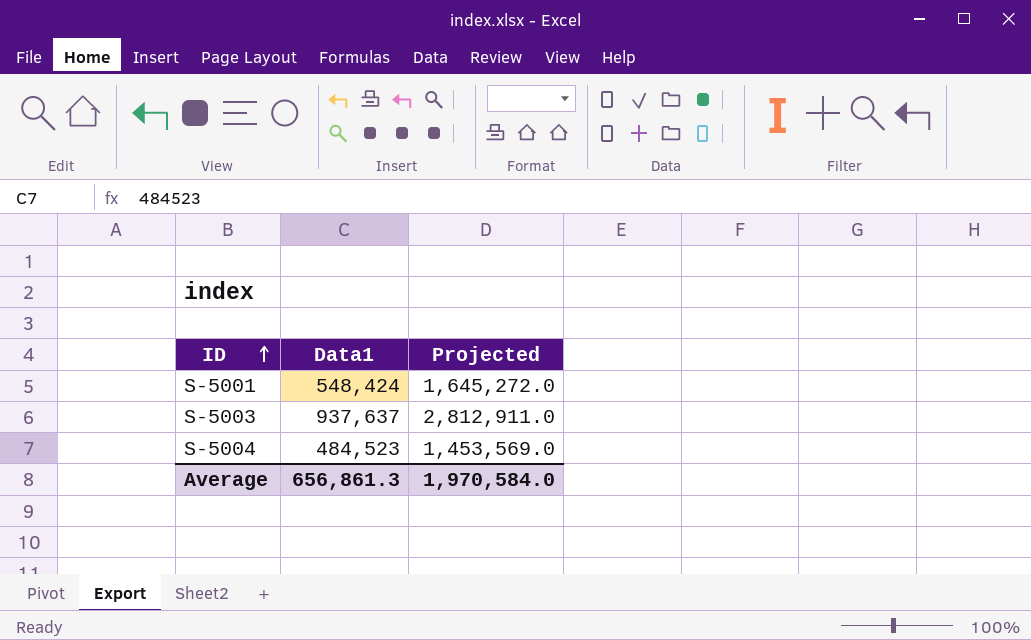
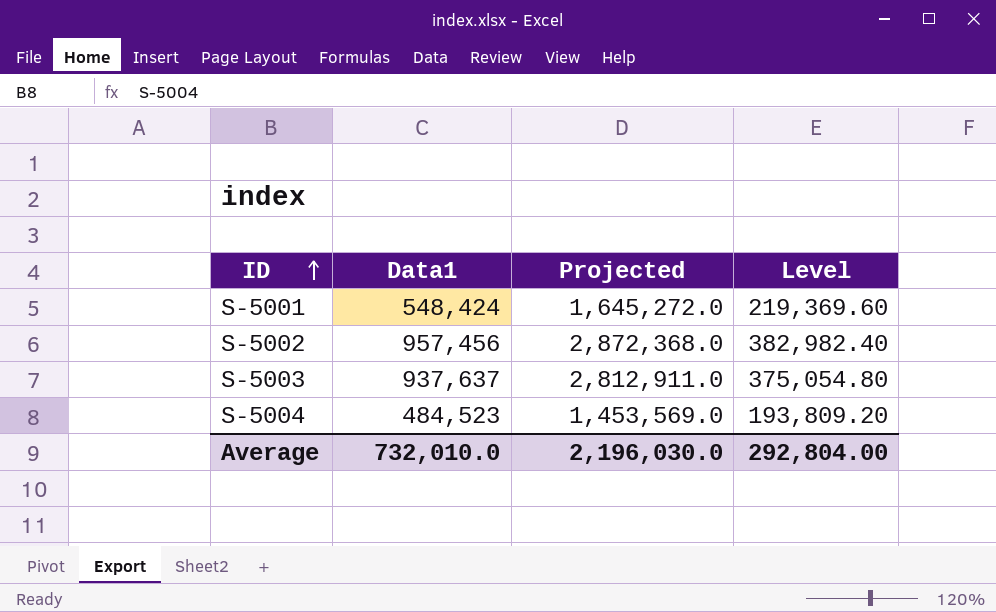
column Level | formula: none -> [Data1] * 0.4
row S-5002: none -> 957,456 | 2,872,368.0 | 382,982.40
Average | Data1: 656,861.3 -> 732,010.0
Average | Projected: 1,970,584.0 -> 2,196,030.0

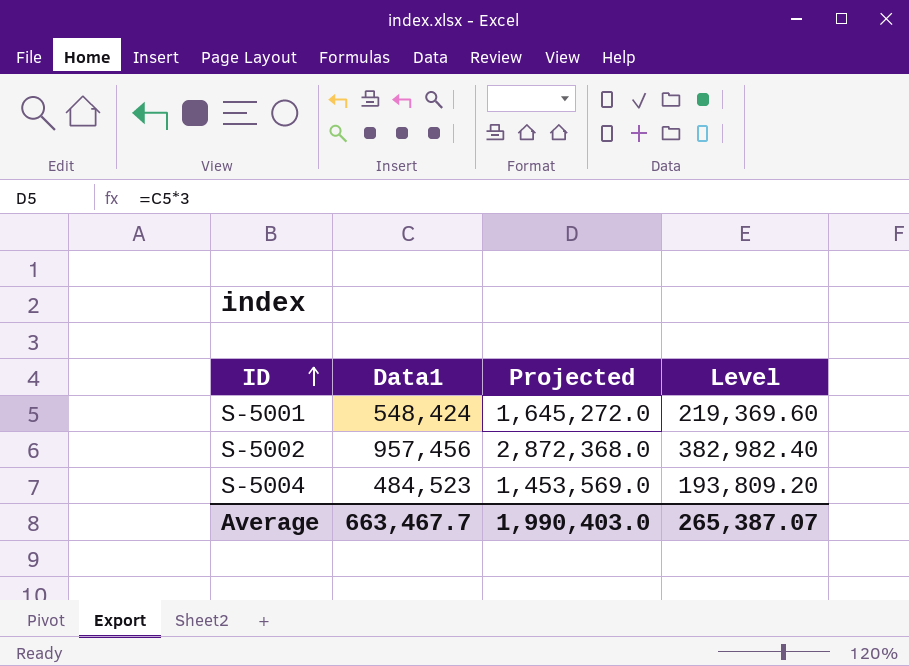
row S-5003: 937,637 | 2,812,911.0 | 375,054.80 -> none
Average | Data1: 732,010.0 -> 663,467.7
Average | Projected: 2,196,030.0 -> 1,990,403.0
Average | Level: 292,804.00 -> 265,387.07

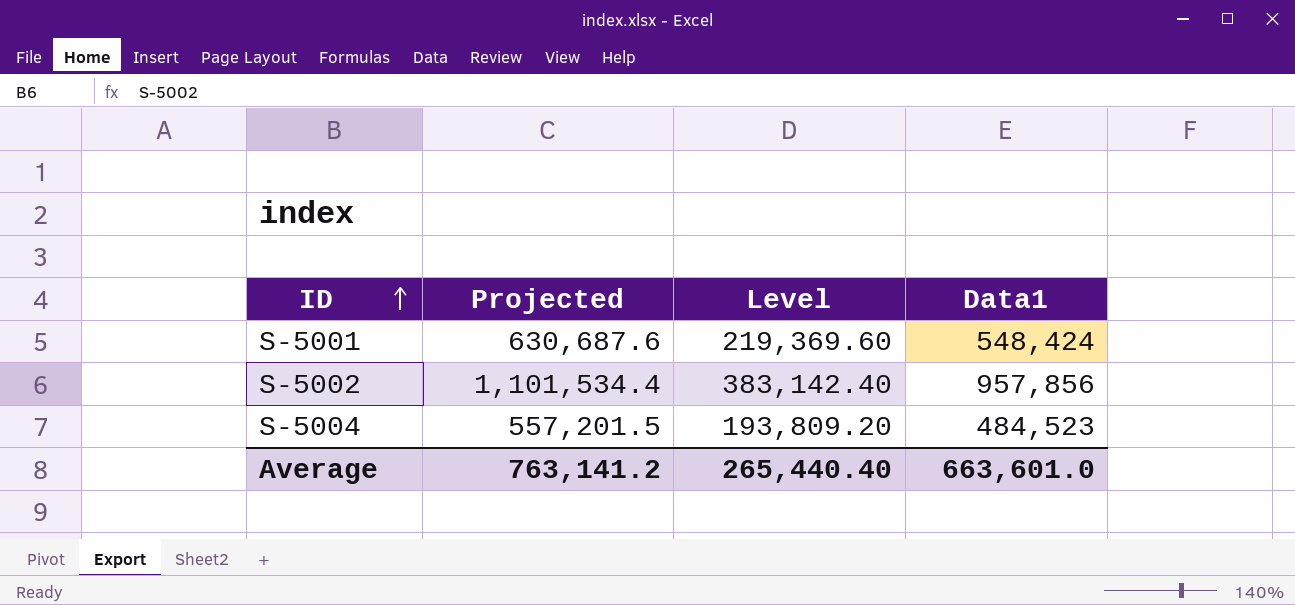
column Projected | formula: [Data1] * 3 -> [Data1] * 1.15
column Data1 | position: 2 -> 4
S-5002 | Level: 382,982.40 -> 383,142.40
S-5002 | Data1: 957,456 -> 957,856
Average | Projected: 1,990,403.0 -> 763,141.2
Average | Level: 265,387.07 -> 265,440.40
Average | Data1: 663,467.7 -> 663,601.0

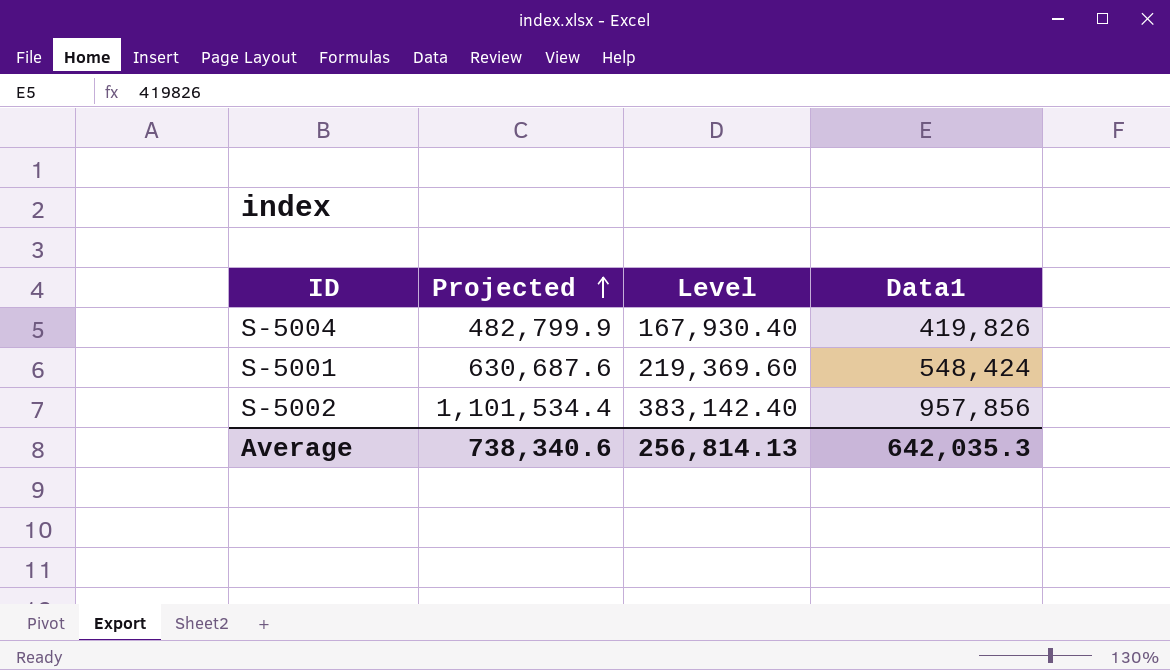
row order: ID ascending -> Projected ascending
S-5004 | Projected: 557,201.5 -> 482,799.9
S-5004 | Level: 193,809.20 -> 167,930.40
S-5004 | Data1: 484,523 -> 419,826
Average | Projected: 763,141.2 -> 738,340.6
Average | Level: 265,440.40 -> 256,814.13
Average | Data1: 663,601.0 -> 642,035.3

